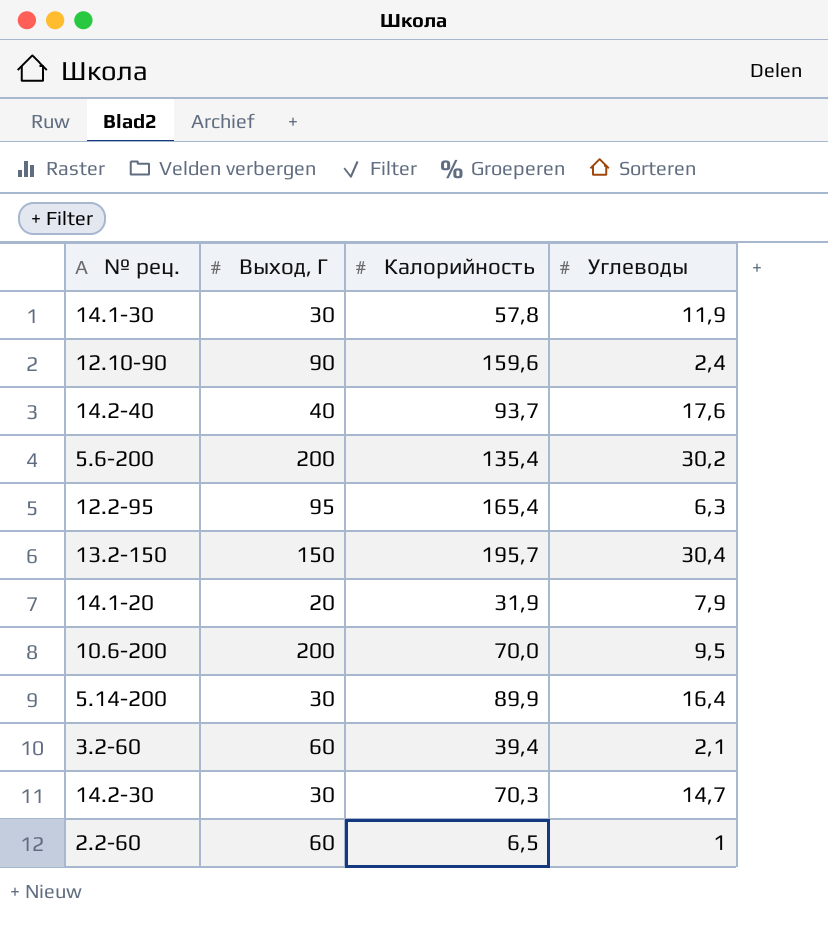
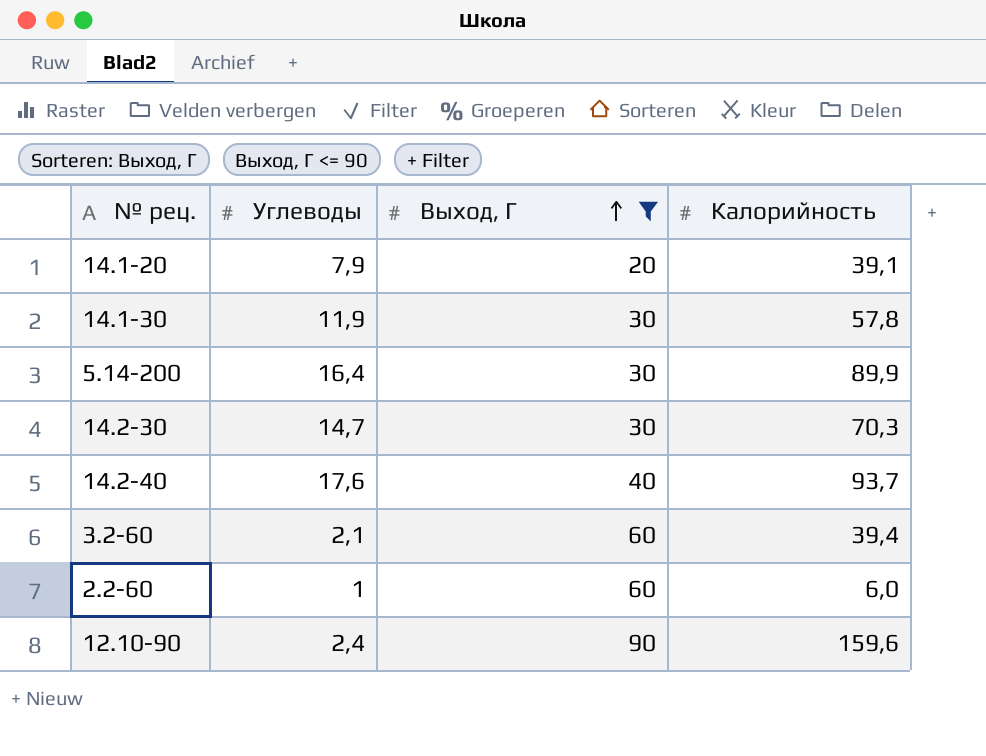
filter: none -> Выход, Г <= 90
row order: none -> Выход, Г ascending
column Углеводы | position: 4 -> 2
14.1-20 | Калорийность: 31,9 -> 39,1
2.2-60 | Калорийность: 6,5 -> 6,0

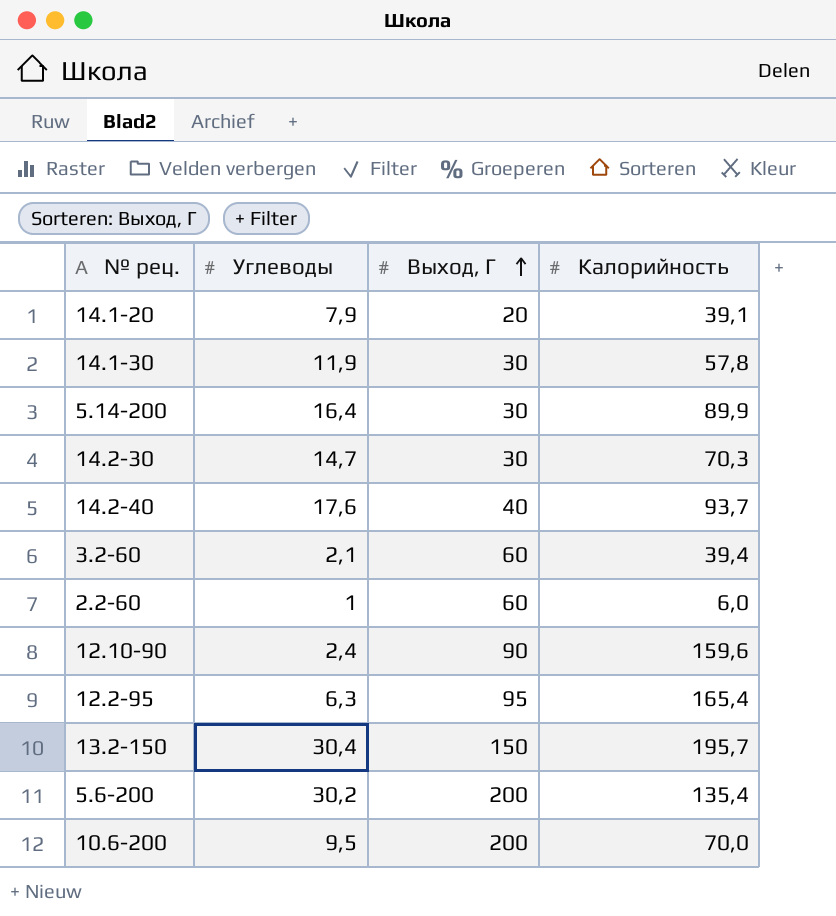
filter: Выход, Г <= 90 -> none

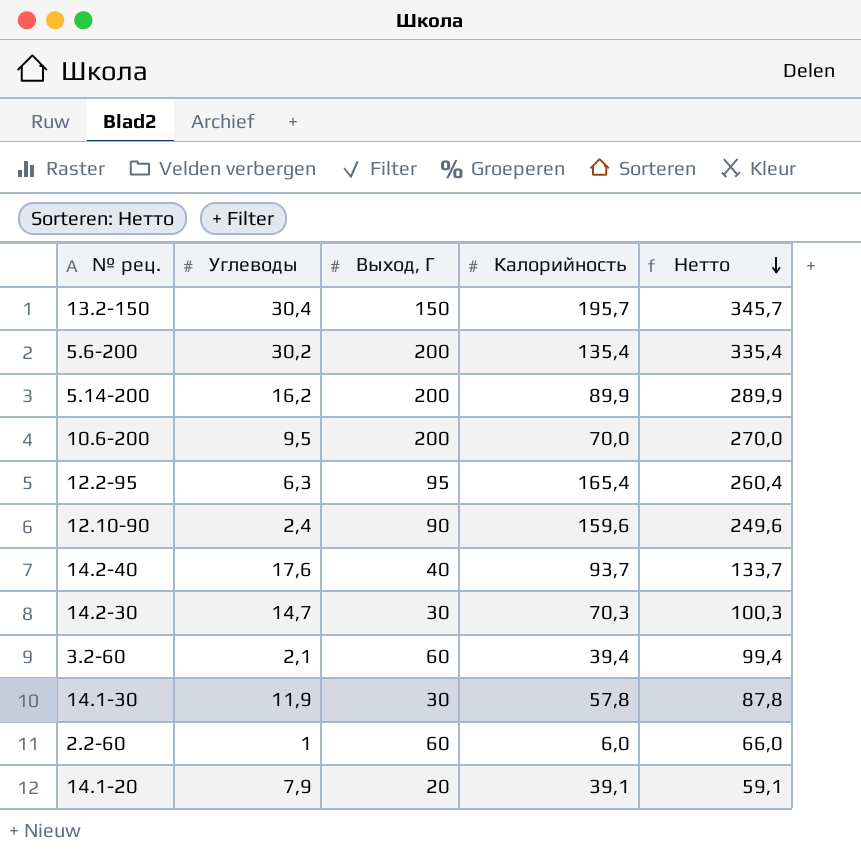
row order: Выход, Г ascending -> Нетто descending
column Нетто | formula: none -> [Выход, Г] + [Калорийность]
5.14-200 | Углеводы: 16,4 -> 16,2
5.14-200 | Выход, Г: 30 -> 200

